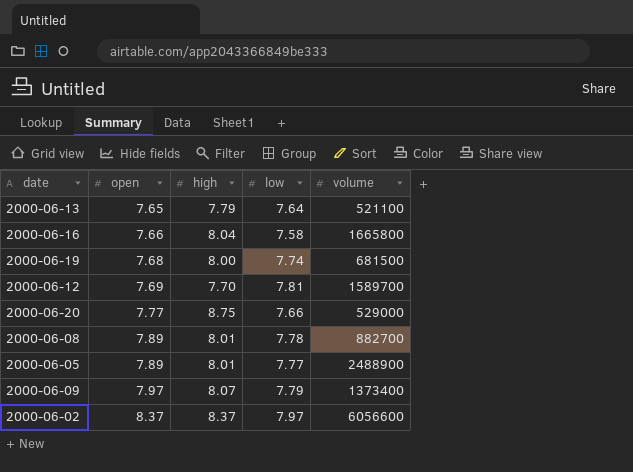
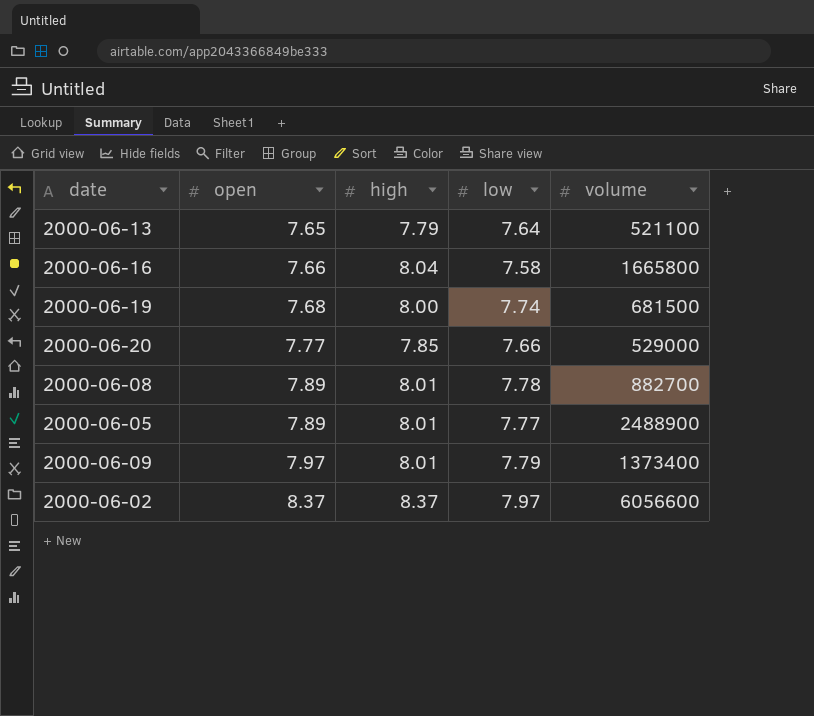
row 2000-06-12: 7.69 | 7.70 | 7.81 | 1589700 -> none
2000-06-20 | high: 8.75 -> 7.85
2000-06-09 | high: 8.07 -> 8.01

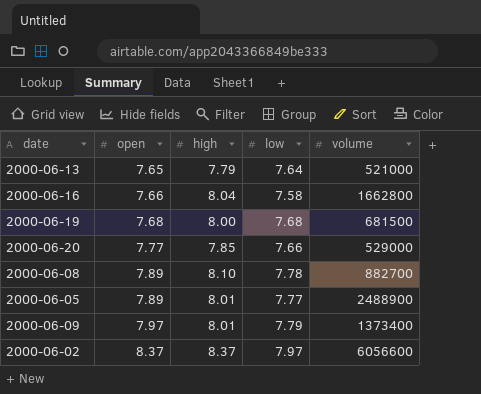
2000-06-13 | volume: 521100 -> 521000
2000-06-16 | volume: 1665800 -> 1662800
2000-06-19 | low: 7.74 -> 7.68
2000-06-08 | high: 8.01 -> 8.10

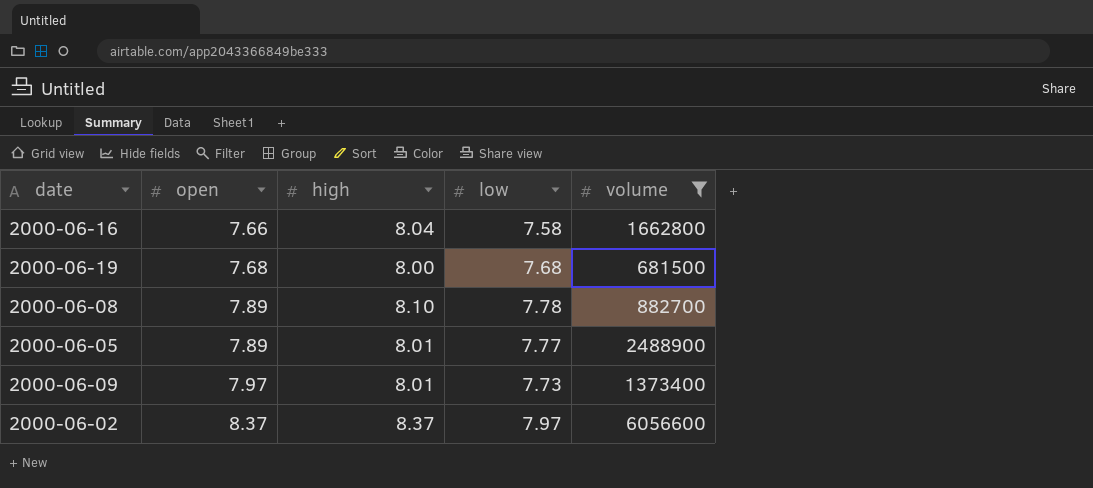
filter: none -> volume >= 681500
2000-06-09 | low: 7.79 -> 7.73

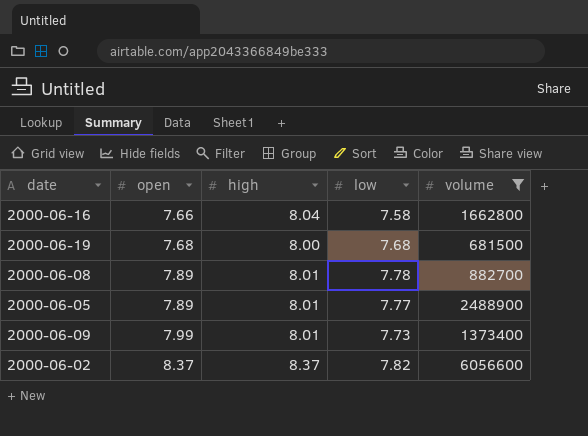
2000-06-08 | high: 8.10 -> 8.01
2000-06-09 | open: 7.97 -> 7.99
2000-06-02 | low: 7.97 -> 7.82

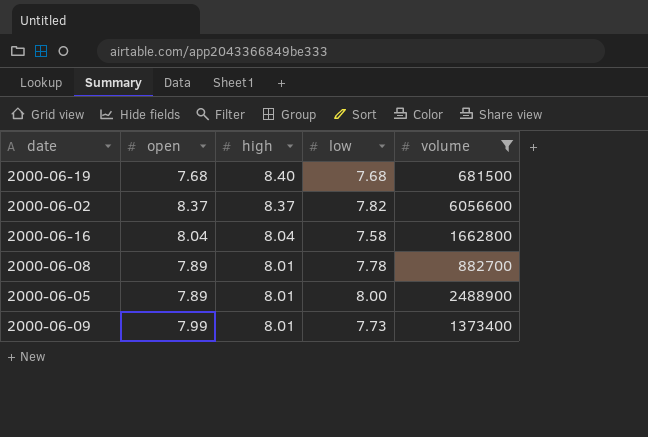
row order: open ascending -> high descending
2000-06-19 | high: 8.00 -> 8.40
2000-06-16 | open: 7.66 -> 8.04
2000-06-05 | low: 7.77 -> 8.00

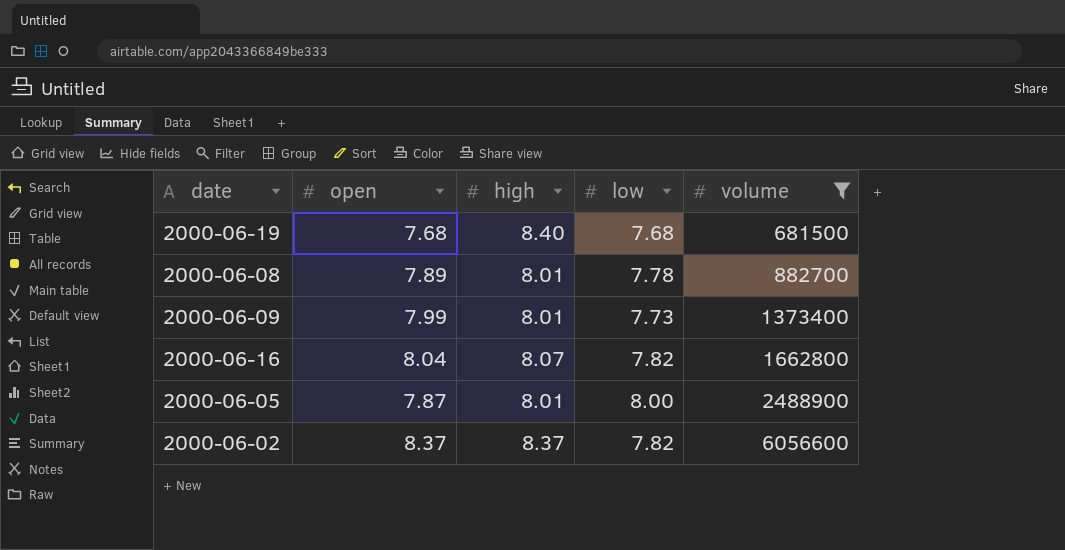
row order: high descending -> volume ascending
2000-06-16 | high: 8.04 -> 8.07
2000-06-16 | low: 7.58 -> 7.82
2000-06-05 | open: 7.89 -> 7.87

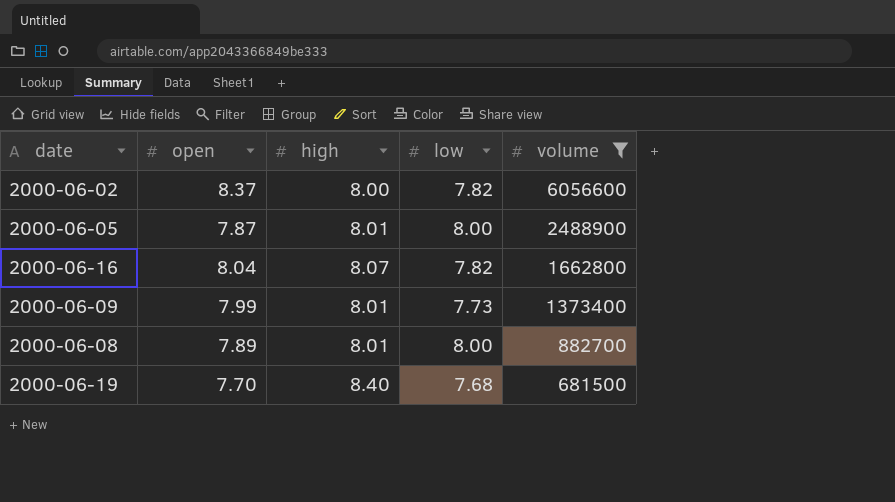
row order: volume ascending -> volume descending
2000-06-02 | high: 8.37 -> 8.00
2000-06-08 | low: 7.78 -> 8.00
2000-06-19 | open: 7.68 -> 7.70

